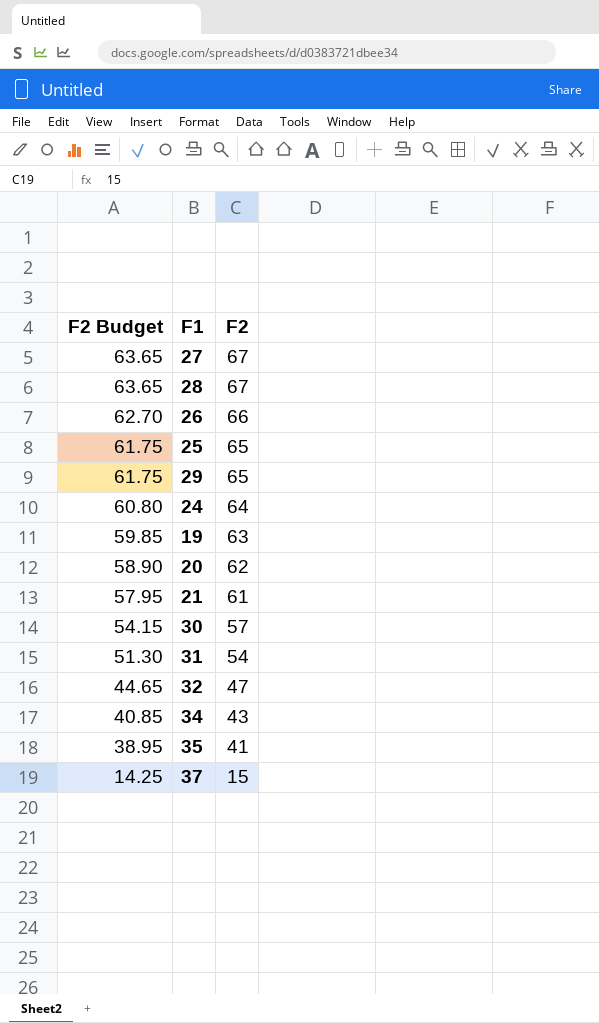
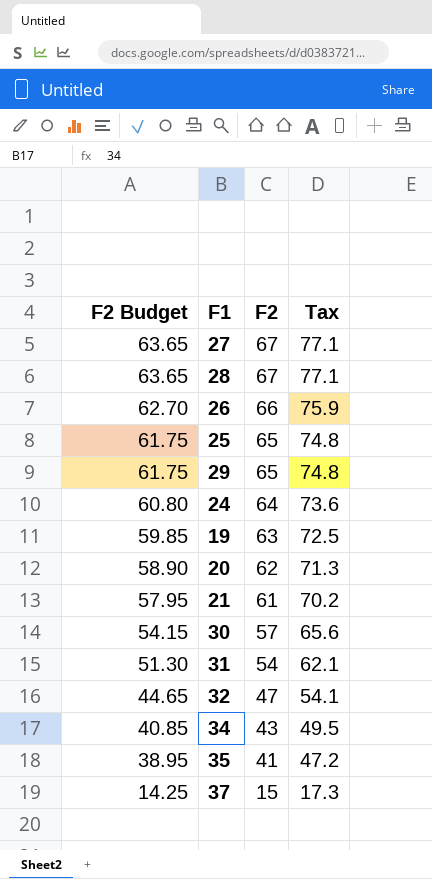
column Tax | formula: none -> [F2] * 1.15

